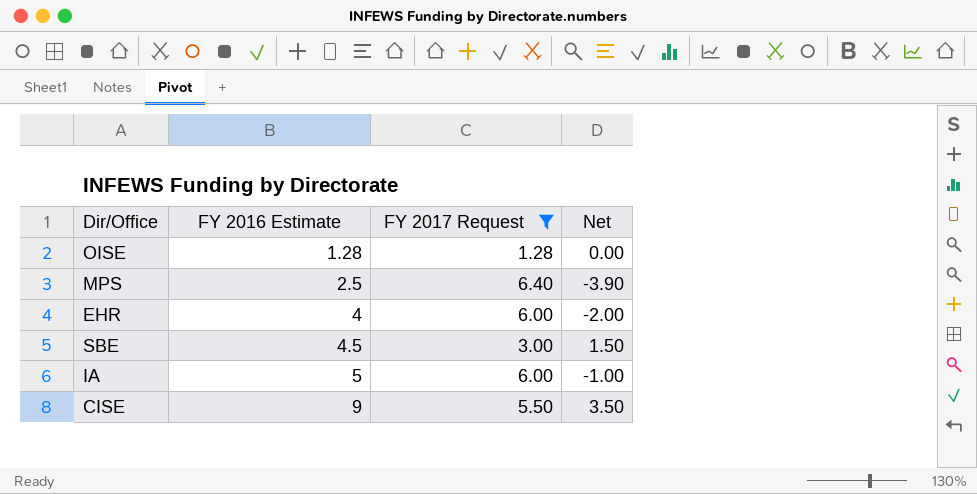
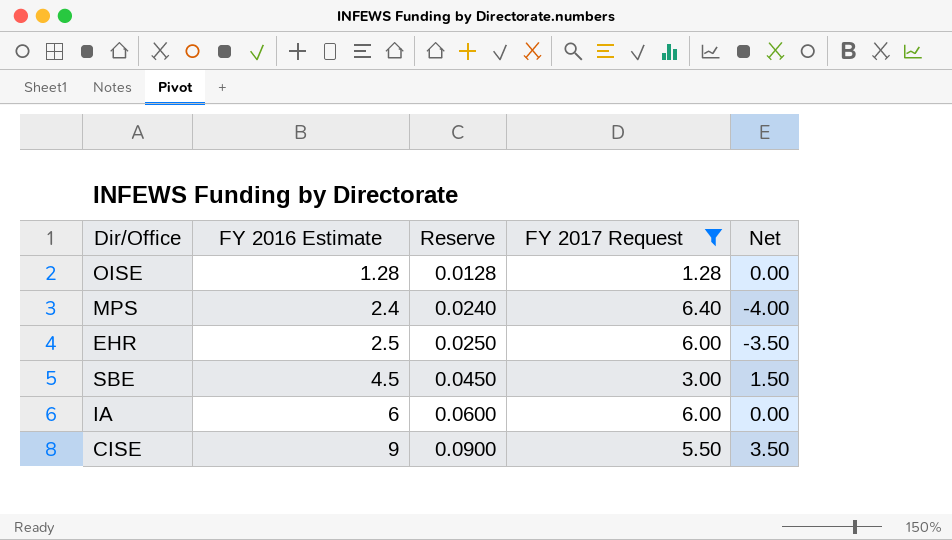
column Reserve | formula: none -> [FY 2016 Estimate] * 0.01
MPS | FY 2016 Estimate: 2.5 -> 2.4
MPS | Net: -3.90 -> -4.00
EHR | FY 2016 Estimate: 4 -> 2.5
EHR | Net: -2.00 -> -3.50
IA | FY 2016 Estimate: 5 -> 6
IA | Net: -1.00 -> 0.00

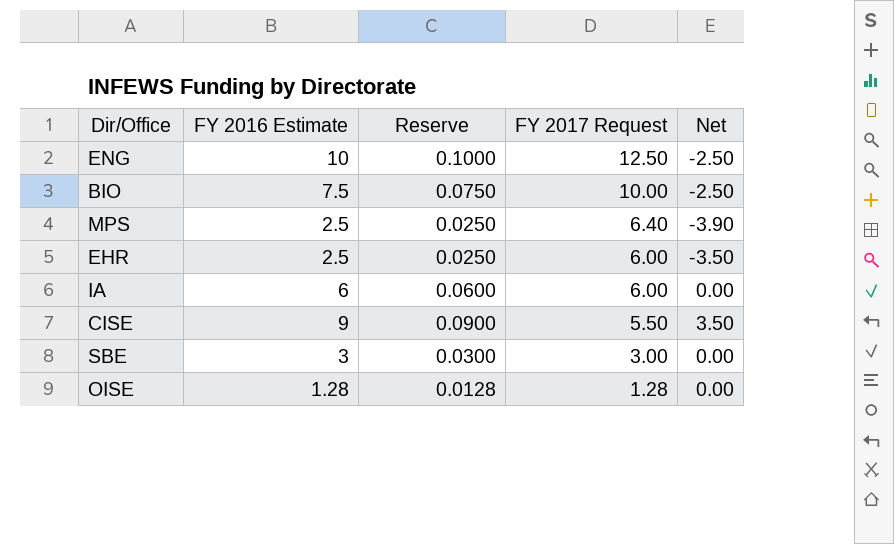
filter: FY 2017 Request <= 6.40 -> none
row order: FY 2016 Estimate ascending -> FY 2017 Request descending
MPS | FY 2016 Estimate: 2.4 -> 2.5
MPS | Reserve: 0.0240 -> 0.0250
MPS | Net: -4.00 -> -3.90
SBE | FY 2016 Estimate: 4.5 -> 3
SBE | Reserve: 0.0450 -> 0.0300
SBE | Net: 1.50 -> 0.00

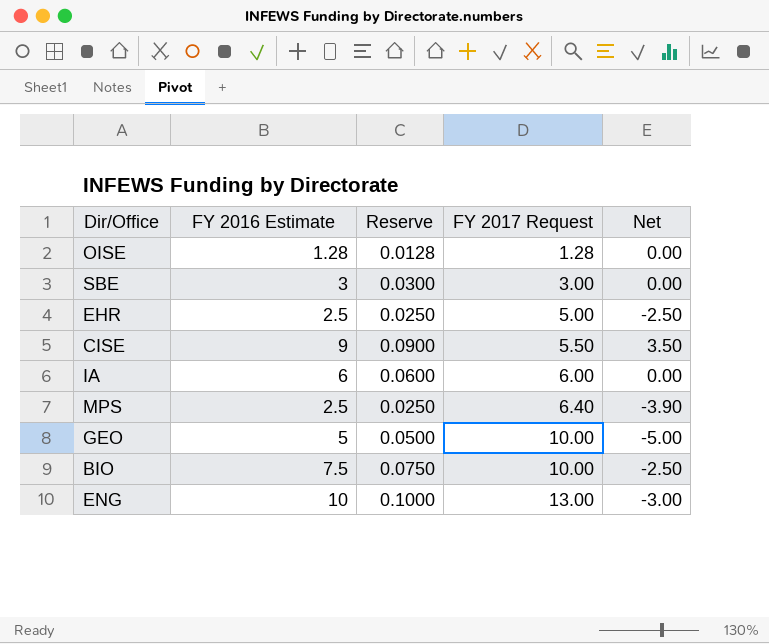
row order: FY 2017 Request descending -> FY 2017 Request ascending
EHR | FY 2017 Request: 6.00 -> 5.00
EHR | Net: -3.50 -> -2.50
row GEO: none -> 5 | 0.0500 | 10.00 | -5.00
ENG | FY 2017 Request: 12.50 -> 13.00
ENG | Net: -2.50 -> -3.00

